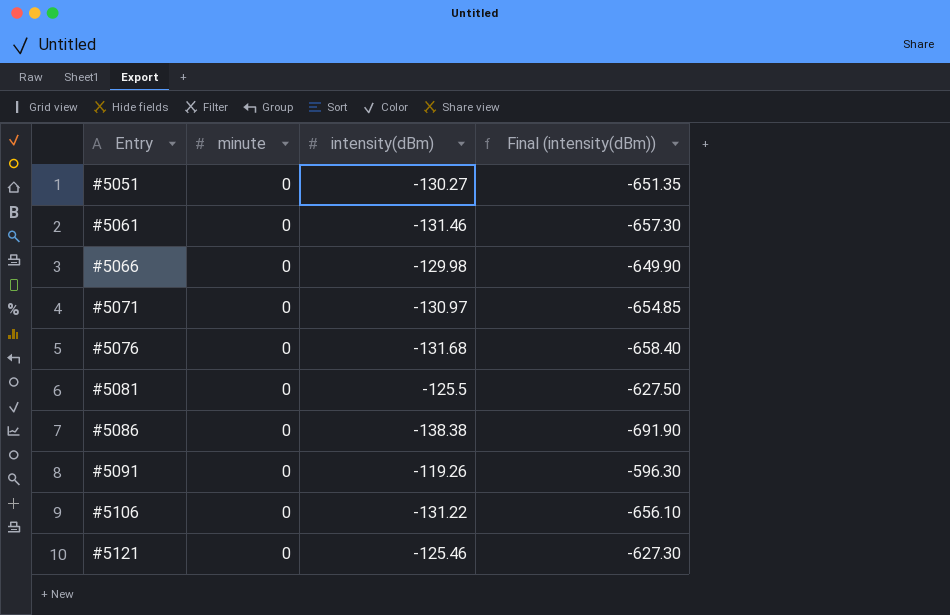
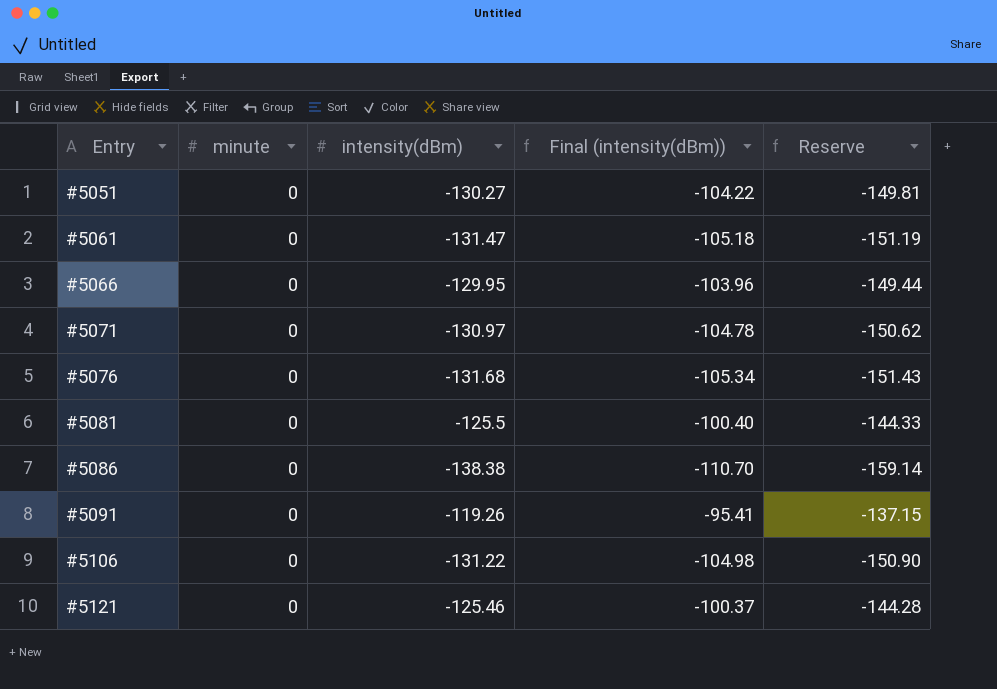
column Final (intensity(dBm)) | formula: [intensity(dBm)] * 5 -> [intensity(dBm)] * 0.8
column Reserve | formula: none -> [intensity(dBm)] * 1.15
#5061 | intensity(dBm): -131.46 -> -131.47
#5066 | intensity(dBm): -129.98 -> -129.95

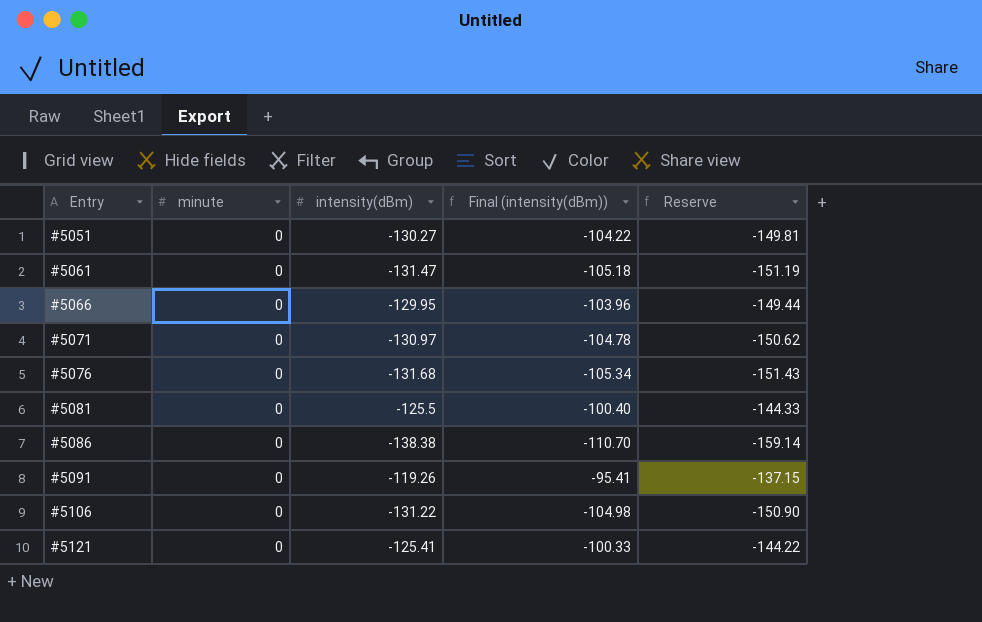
#5121 | intensity(dBm): -125.46 -> -125.41
#5121 | Final (intensity(dBm)): -100.37 -> -100.33
#5121 | Reserve: -144.28 -> -144.22

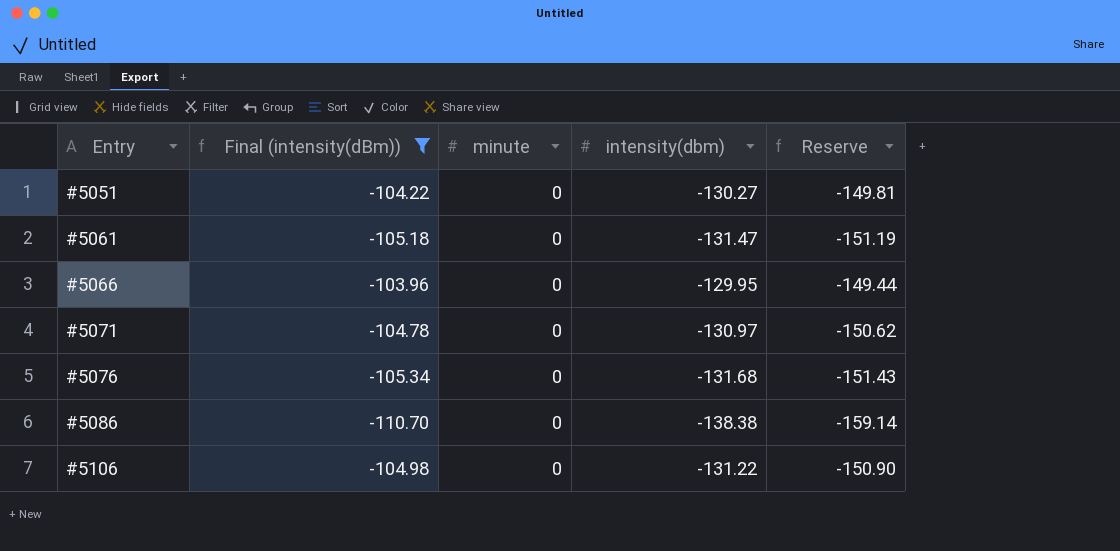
filter: none -> Final (intensity(dBm)) <= -103.96
column Final (intensity(dBm)) | position: 4 -> 2
column name: intensity(dBm) -> intensity(dbm)

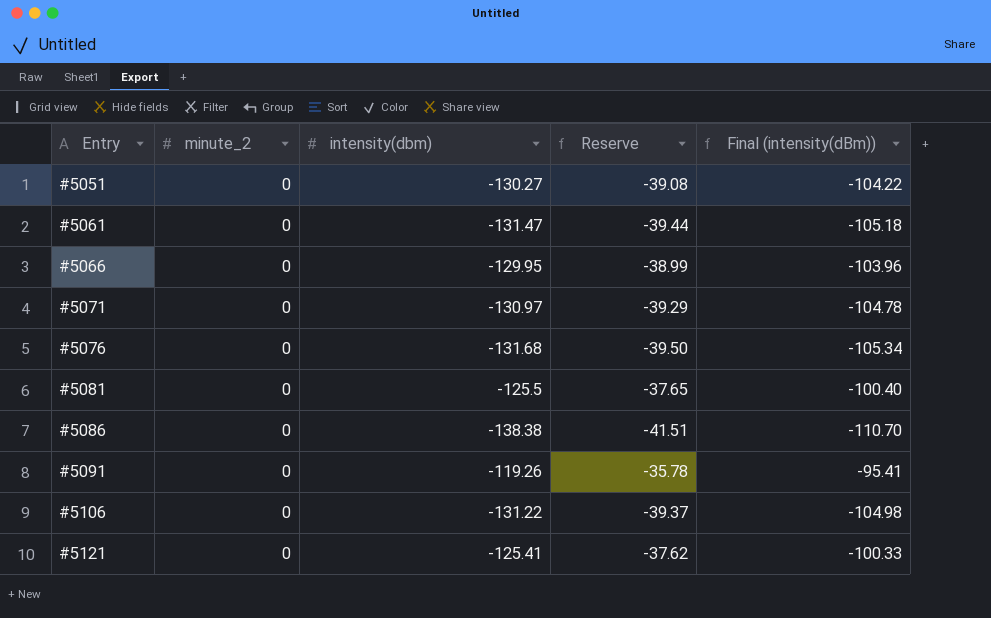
filter: Final (intensity(dBm)) <= -103.96 -> none
column name: minute -> minute_2
column Reserve | formula: [intensity(dbm)] * 1.15 -> [intensity(dbm)] * 0.3
column Final (intensity(dBm)) | position: 2 -> 5

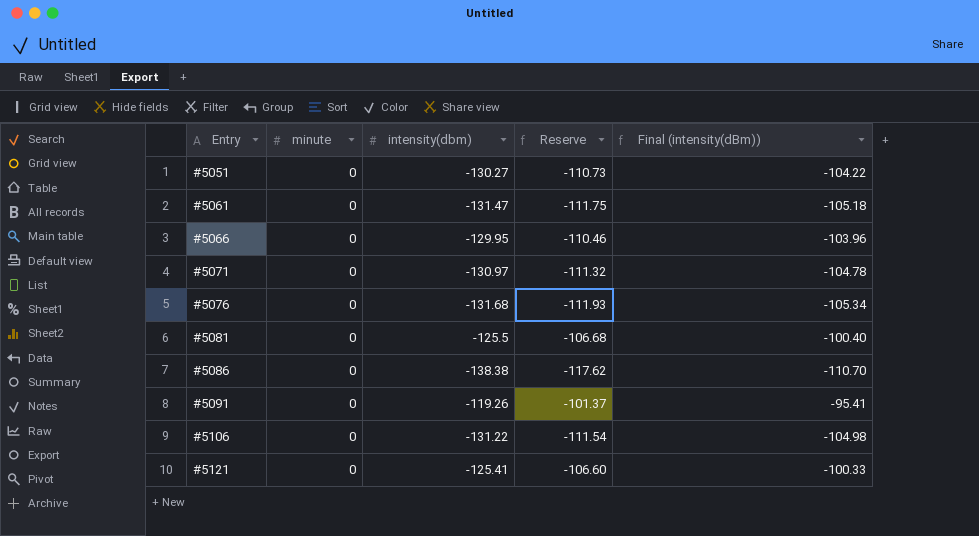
column name: minute_2 -> minute
column Reserve | formula: [intensity(dbm)] * 0.3 -> [intensity(dbm)] * 0.85

